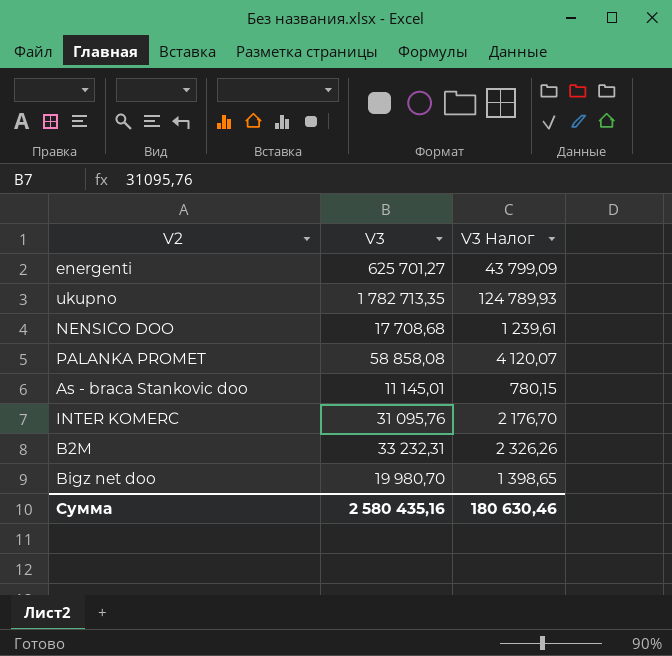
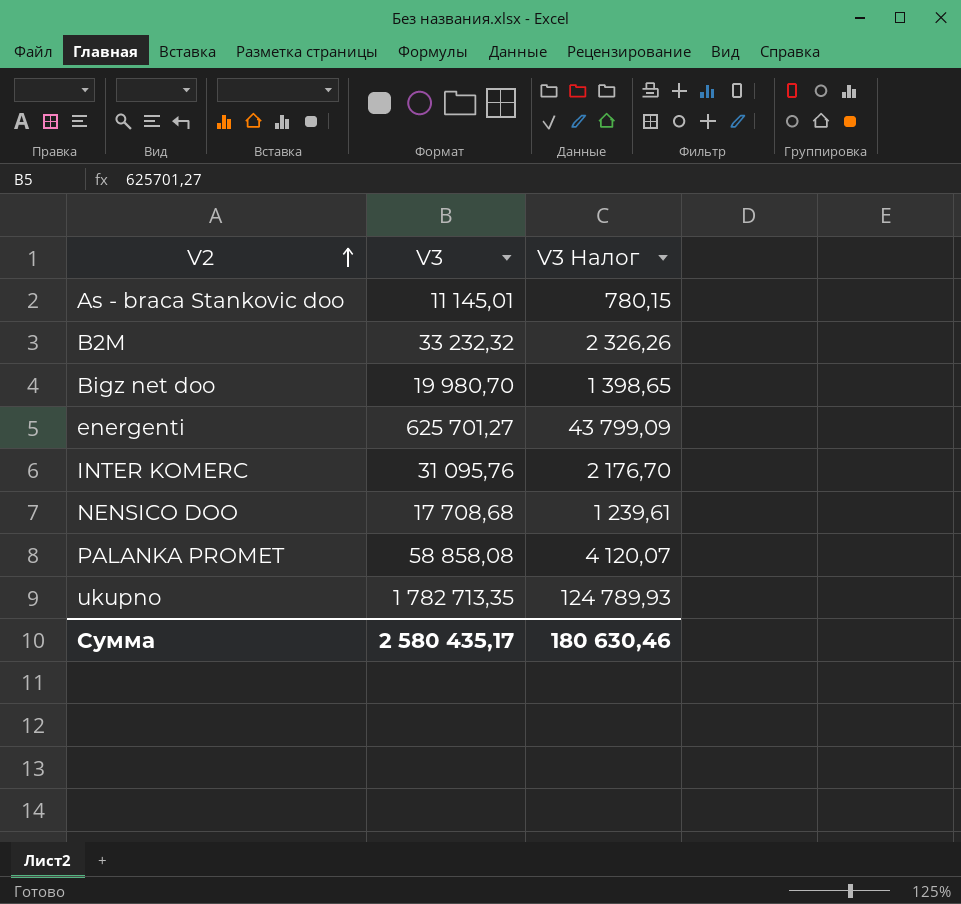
row order: none -> V2 ascending
B2M | V3: 33 232,31 -> 33 232,32
Сумма | V3: 2 580 435,16 -> 2 580 435,17

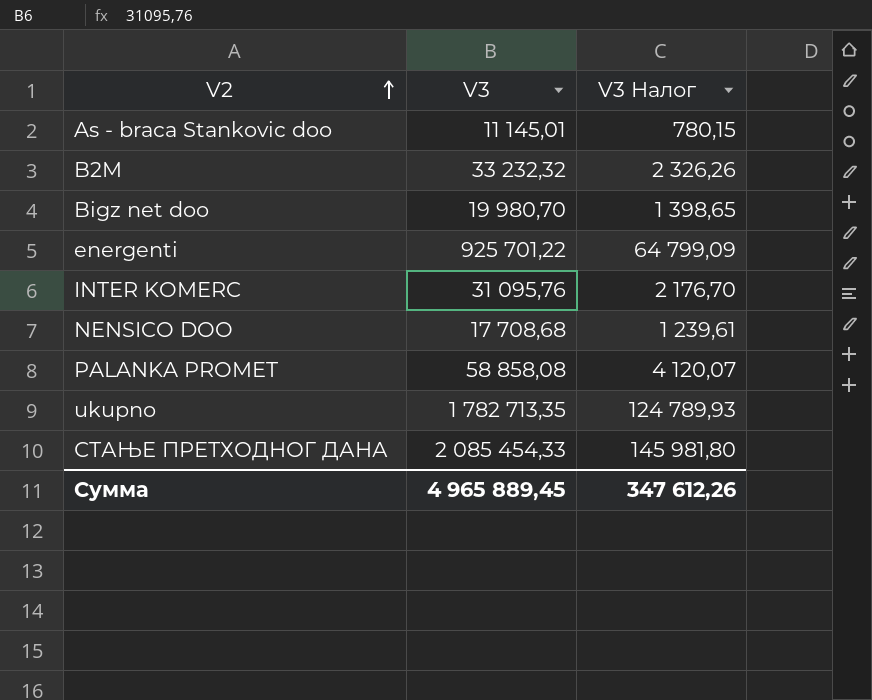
energenti | V3: 625 701,27 -> 925 701,22
energenti | V3 Налог: 43 799,09 -> 64 799,09
row СТАЊЕ ПРЕТХОДНОГ ДАНА: none -> 2 085 454,33 | 145 981,80
Сумма | V3: 2 580 435,17 -> 4 965 889,45
Сумма | V3 Налог: 180 630,46 -> 347 612,26

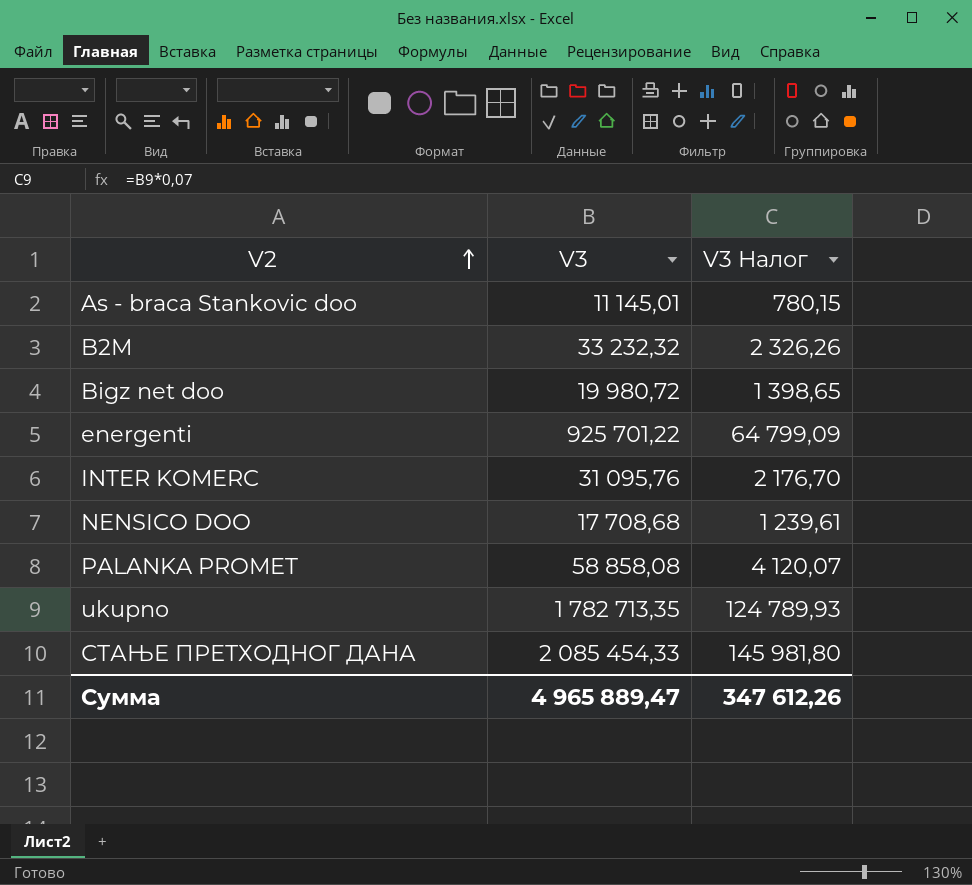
Bigz net doo | V3: 19 980,70 -> 19 980,72
Сумма | V3: 4 965 889,45 -> 4 965 889,47

